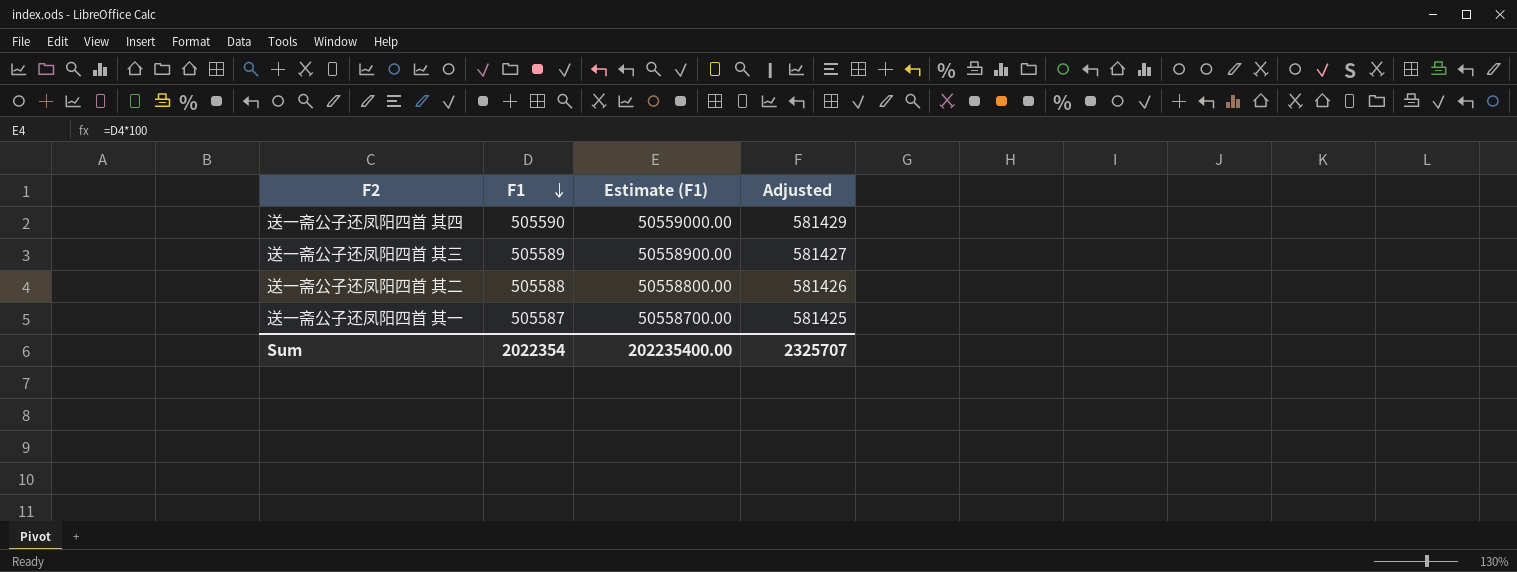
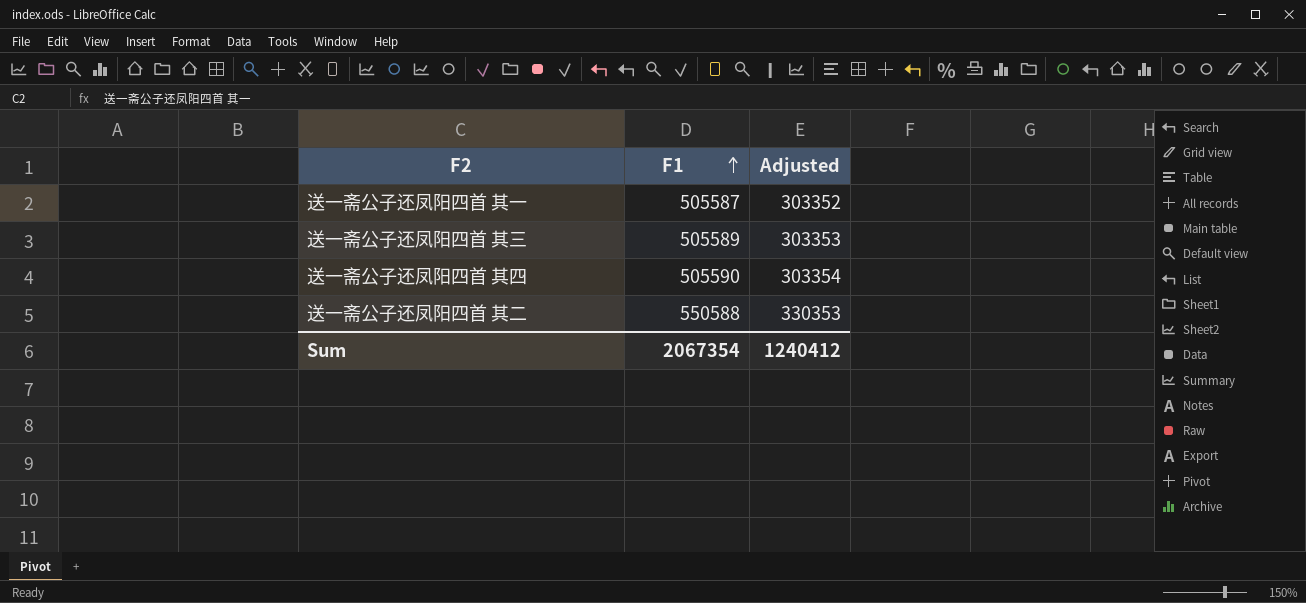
row order: F1 descending -> F1 ascending
column Estimate (F1) | formula: [F1] * 100 -> none
column Adjusted | formula: [F1] * 1.15 -> [F1] * 0.6
送一斋公子还凤阳四首 其二 | F1: 505588 -> 550588
Sum | F1: 2022354 -> 2067354
Sum | Adjusted: 2325707 -> 1240412

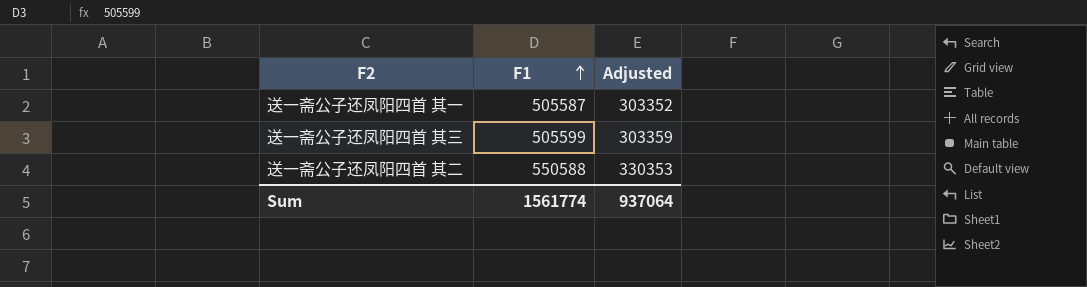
row 送一斋公子还凤阳四首 其四: 505590 | 303354 -> none
送一斋公子还凤阳四首 其三 | F1: 505589 -> 505599
送一斋公子还凤阳四首 其三 | Adjusted: 303353 -> 303359
Sum | F1: 2067354 -> 1561774
Sum | Adjusted: 1240412 -> 937064

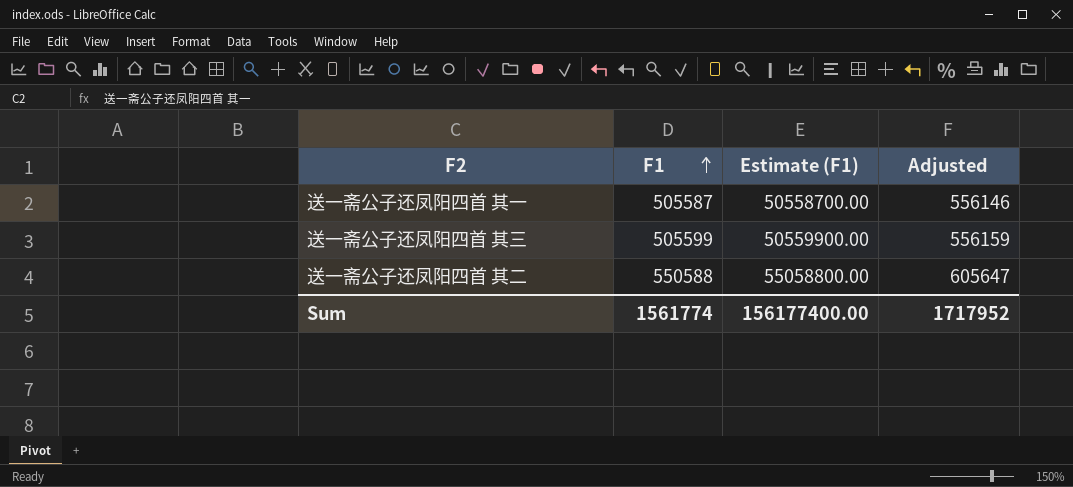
column Estimate (F1) | formula: none -> [F1] * 100
column Adjusted | formula: [F1] * 0.6 -> [F1] * 1.1
Sum | Adjusted: 937064 -> 1717952

